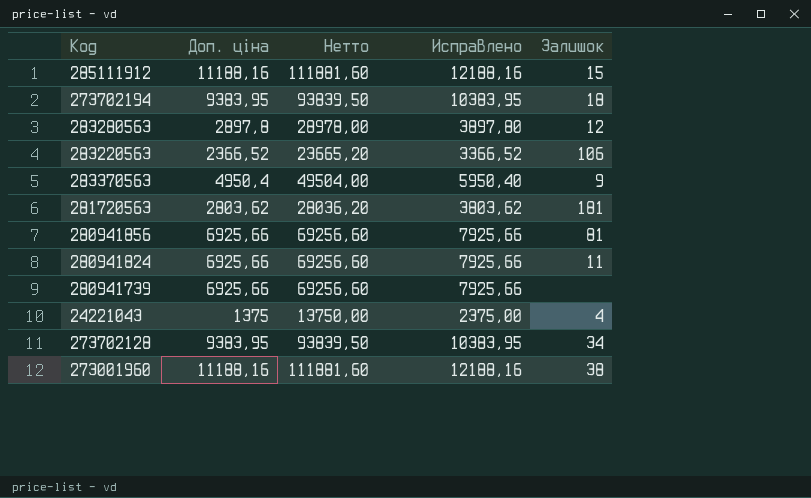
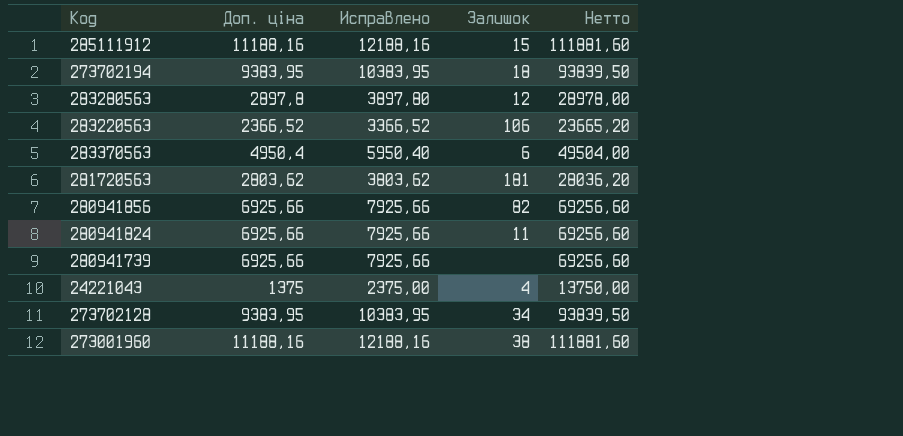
column Нетто | position: 3 -> 5
283370563 | Залишок: 9 -> 6
280941856 | Залишок: 81 -> 82

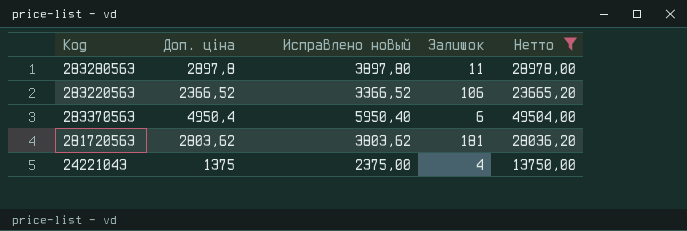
filter: none -> Нетто <= 49504,00
column name: Исправлено -> Исправлено новый
283280563 | Залишок: 12 -> 11

